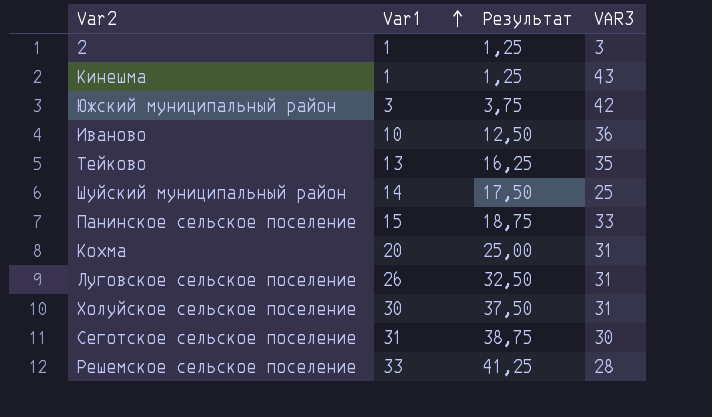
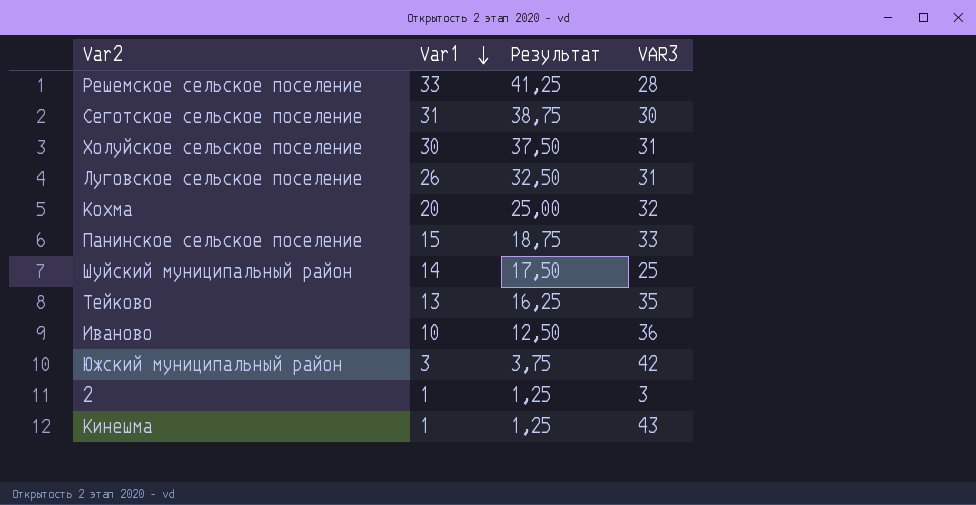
row order: Var1 ascending -> Var1 descending
Кохма | VAR3: 31 -> 32

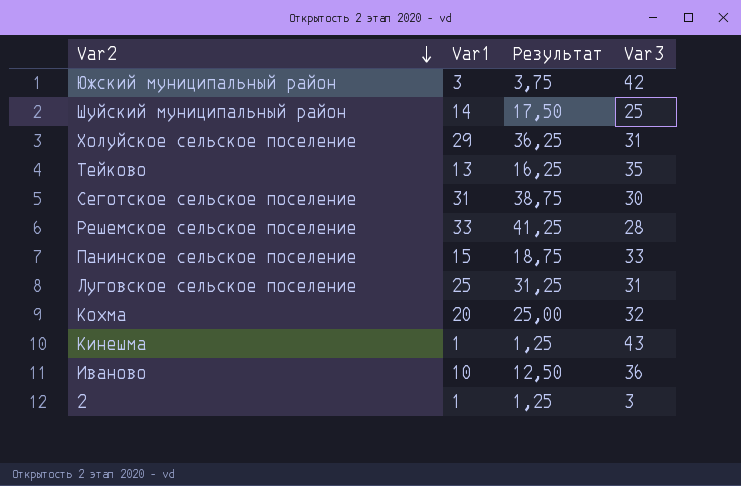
row order: Var1 descending -> Var2 descending
column name: VAR3 -> Var3
Холуйское сельское поселение | Var1: 30 -> 29
Холуйское сельское поселение | Результат: 37,50 -> 36,25
Луговское сельское поселение | Var1: 26 -> 25
Луговское сельское поселение | Результат: 32,50 -> 31,25

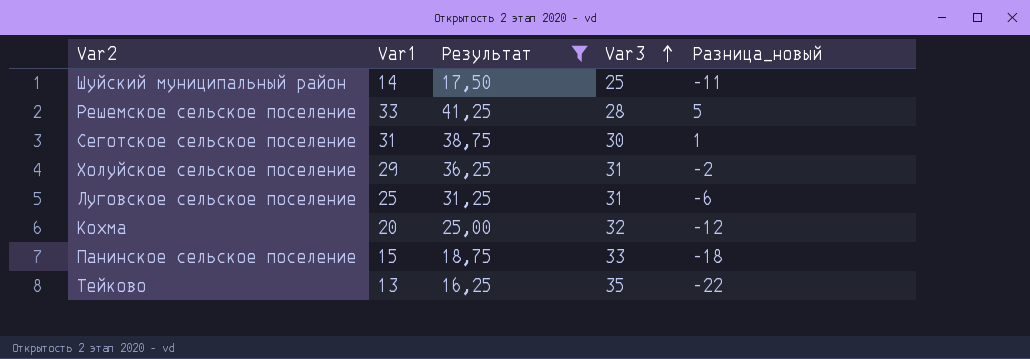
filter: none -> Результат >= 16,25
row order: Var2 descending -> Var3 ascending
column Разница_новый | formula: none -> [Var1] - [Var3]

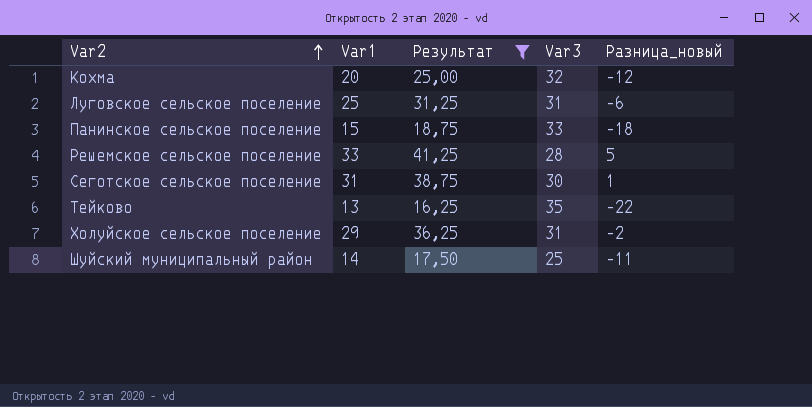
row order: Var3 ascending -> Var2 ascending

